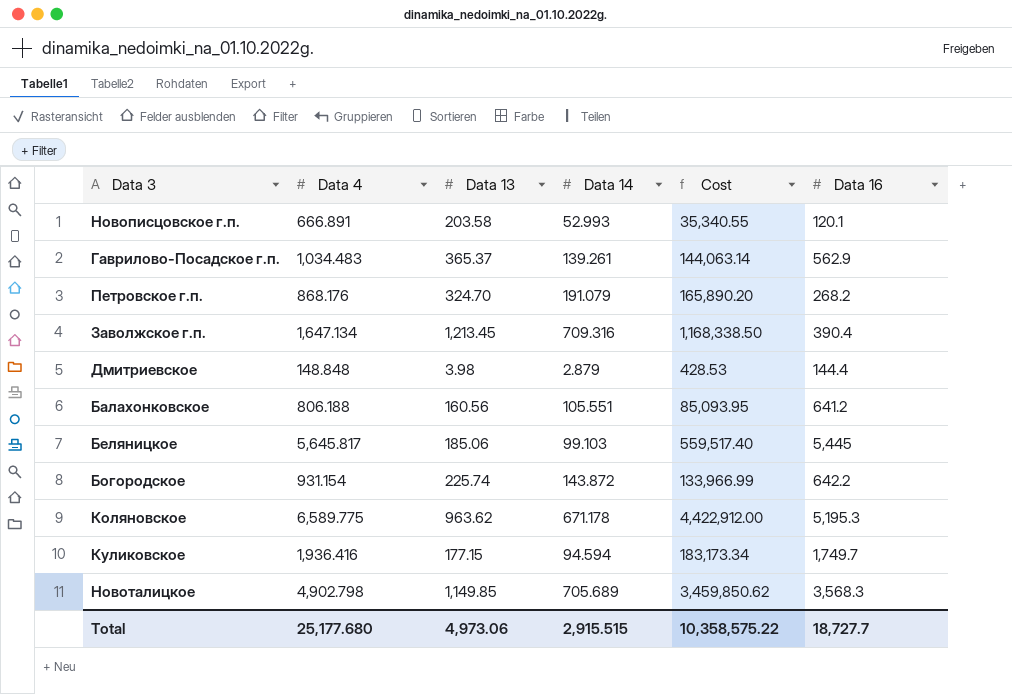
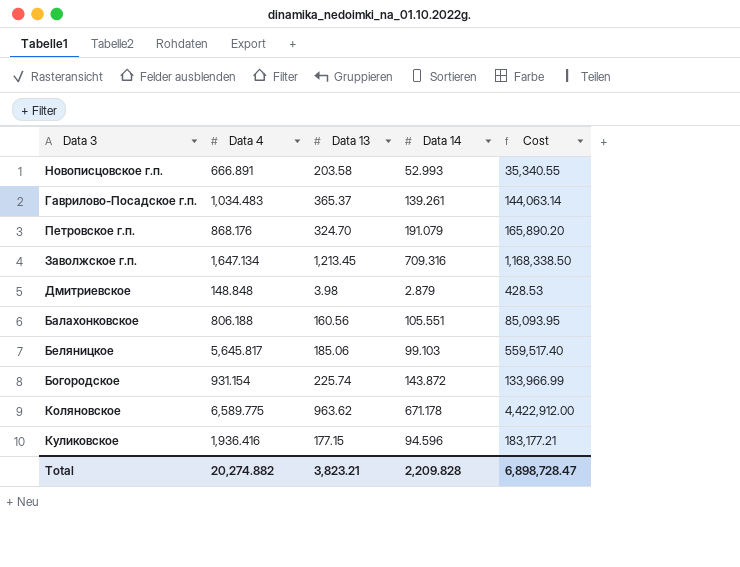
column Data 16 | position: 6 -> none
row Новоталицкое: 4,902.798 | 1,149.85 | 705.689 | 3,459,850.62 | 3,568.3 -> none
Куликовское | Data 14: 94.594 -> 94.596
Куликовское | Cost: 183,173.34 -> 183,177.21
Total | Data 4: 25,177.680 -> 20,274.882
Total | Data 13: 4,973.06 -> 3,823.21
Total | Data 14: 2,915.515 -> 2,209.828
Total | Cost: 10,358,575.22 -> 6,898,728.47

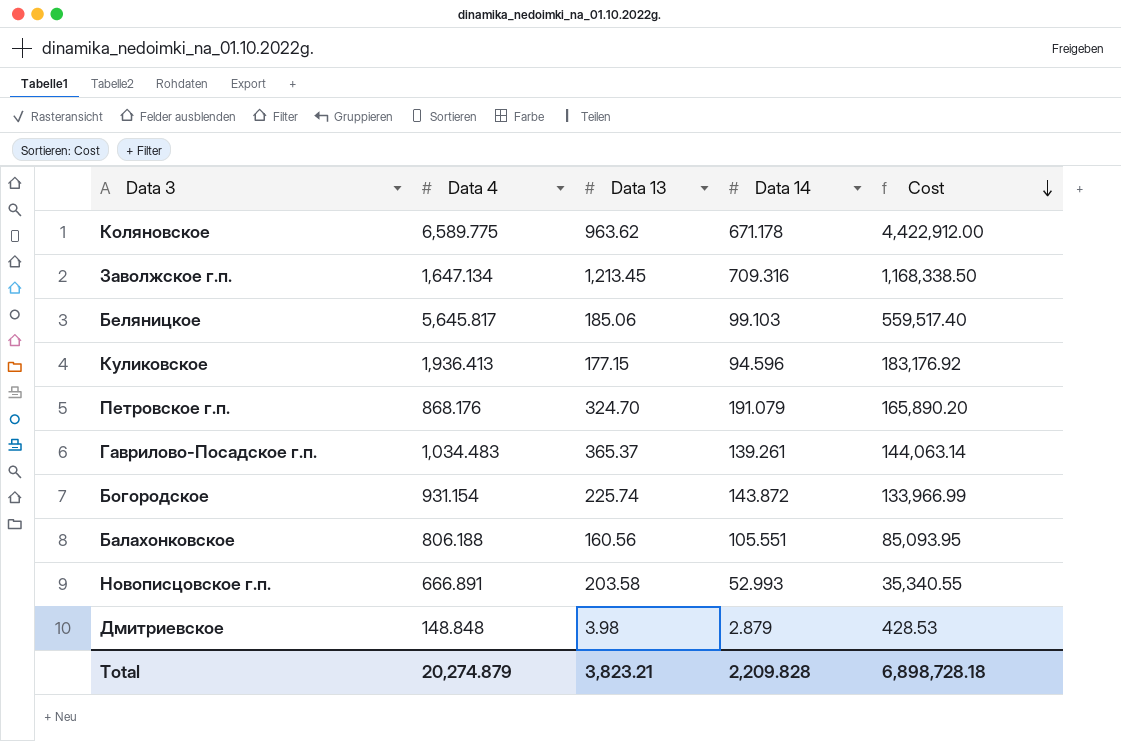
row order: none -> Cost descending
Куликовское | Data 4: 1,936.416 -> 1,936.413
Куликовское | Cost: 183,177.21 -> 183,176.92
Total | Data 4: 20,274.882 -> 20,274.879
Total | Cost: 6,898,728.47 -> 6,898,728.18

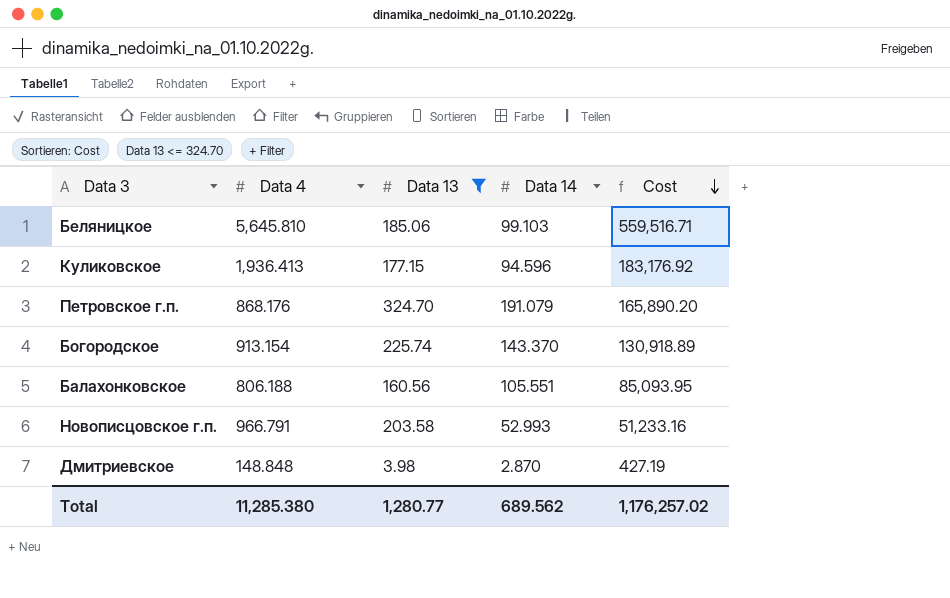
filter: none -> Data 13 <= 324.70
Беляницкое | Data 4: 5,645.817 -> 5,645.810
Беляницкое | Cost: 559,517.40 -> 559,516.71
Богородское | Data 4: 931.154 -> 913.154
Богородское | Data 14: 143.872 -> 143.370
Богородское | Cost: 133,966.99 -> 130,918.89
Новописцовское г.п. | Data 4: 666.891 -> 966.791
Новописцовское г.п. | Cost: 35,340.55 -> 51,233.16
Дмитриевское | Data 14: 2.879 -> 2.870
Дмитриевское | Cost: 428.53 -> 427.19
Total | Data 4: 20,274.879 -> 11,285.380
Total | Data 13: 3,823.21 -> 1,280.77
Total | Data 14: 2,209.828 -> 689.562
Total | Cost: 6,898,728.18 -> 1,176,257.02

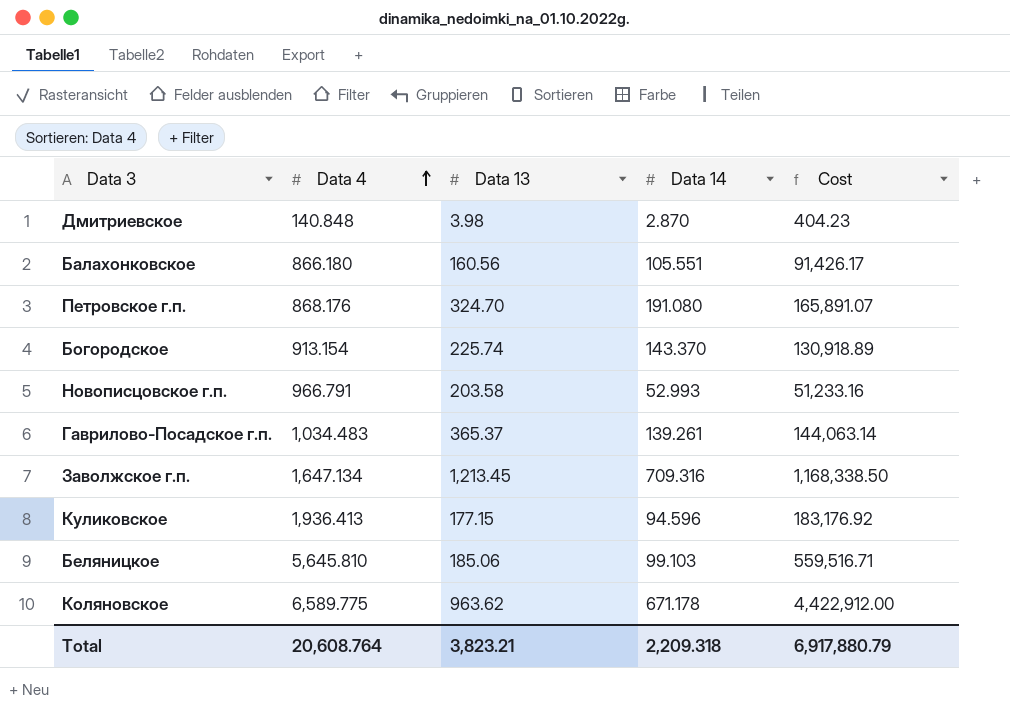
filter: Data 13 <= 324.70 -> none
row order: Cost descending -> Data 4 ascending
Дмитриевское | Data 4: 148.848 -> 140.848
Дмитриевское | Cost: 427.19 -> 404.23
Балахонковское | Data 4: 806.188 -> 866.180
Балахонковское | Cost: 85,093.95 -> 91,426.17
Петровское г.п. | Data 14: 191.079 -> 191.080
Петровское г.п. | Cost: 165,890.20 -> 165,891.07
Total | Data 4: 11,285.380 -> 20,608.764
Total | Data 13: 1,280.77 -> 3,823.21
Total | Data 14: 689.562 -> 2,209.318
Total | Cost: 1,176,257.02 -> 6,917,880.79

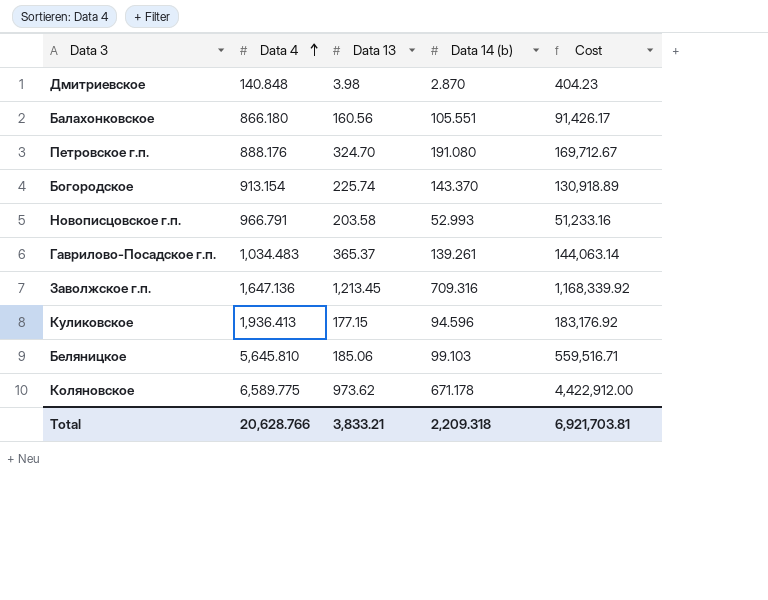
column name: Data 14 -> Data 14 (b)
Петровское г.п. | Data 4: 868.176 -> 888.176
Петровское г.п. | Cost: 165,891.07 -> 169,712.67
Заволжское г.п. | Data 4: 1,647.134 -> 1,647.136
Заволжское г.п. | Cost: 1,168,338.50 -> 1,168,339.92
Коляновское | Data 13: 963.62 -> 973.62
Total | Data 4: 20,608.764 -> 20,628.766
Total | Data 13: 3,823.21 -> 3,833.21
Total | Cost: 6,917,880.79 -> 6,921,703.81

